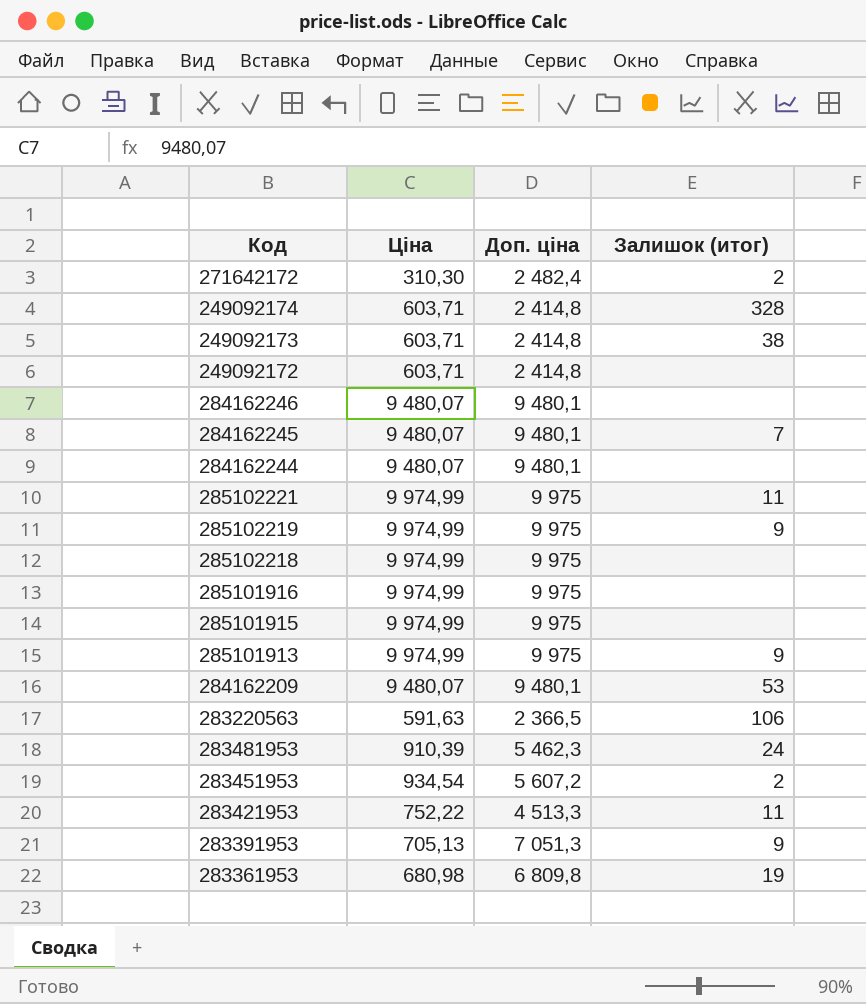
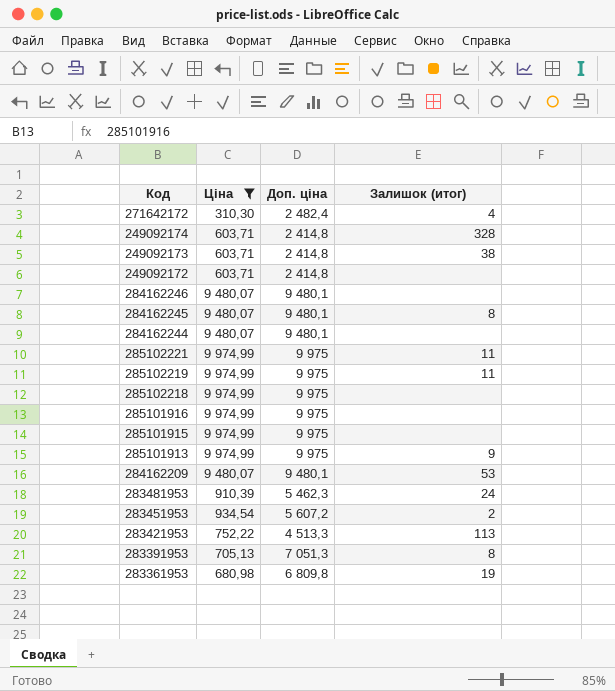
filter: none -> Ціна != 591,63
271642172 | Залишок (итог): 2 -> 4
284162245 | Залишок (итог): 7 -> 8
285102219 | Залишок (итог): 9 -> 11
283421953 | Залишок (итог): 11 -> 113
283391953 | Залишок (итог): 9 -> 8

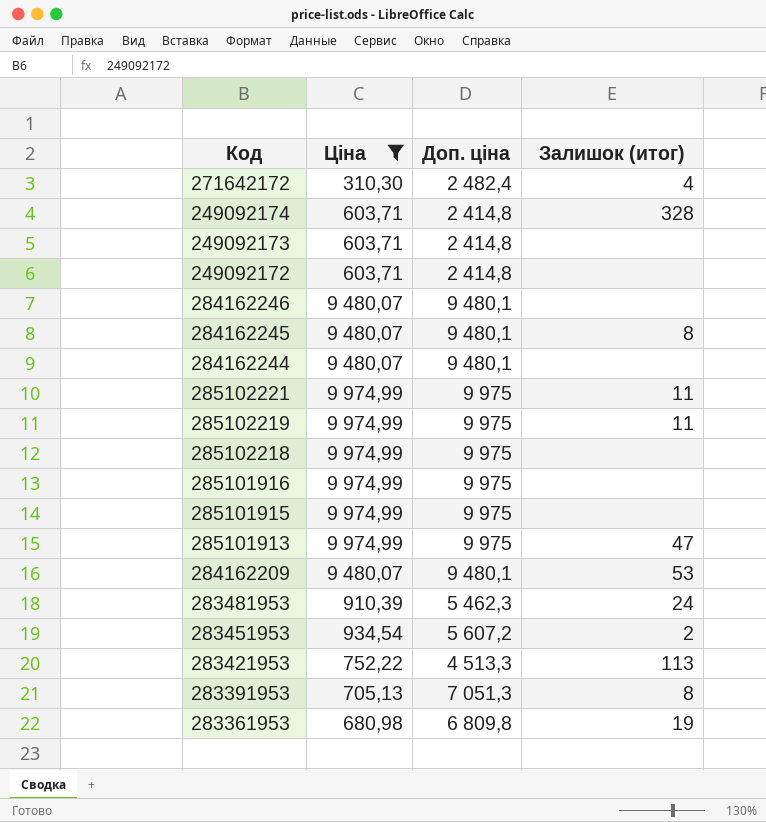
249092173 | Залишок (итог): 38 -> none
285101913 | Залишок (итог): 9 -> 47

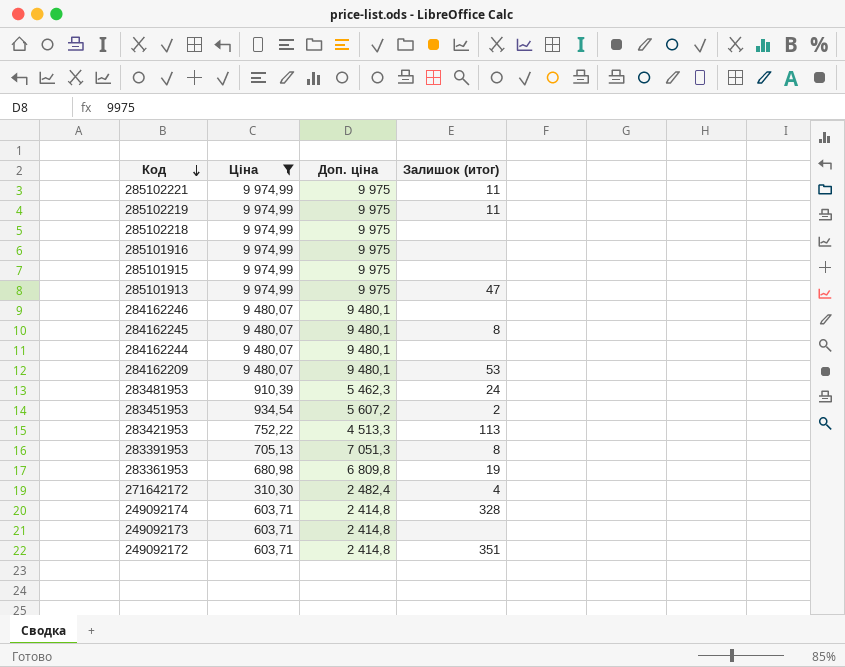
row order: none -> Код descending
249092172 | Залишок (итог): none -> 351

